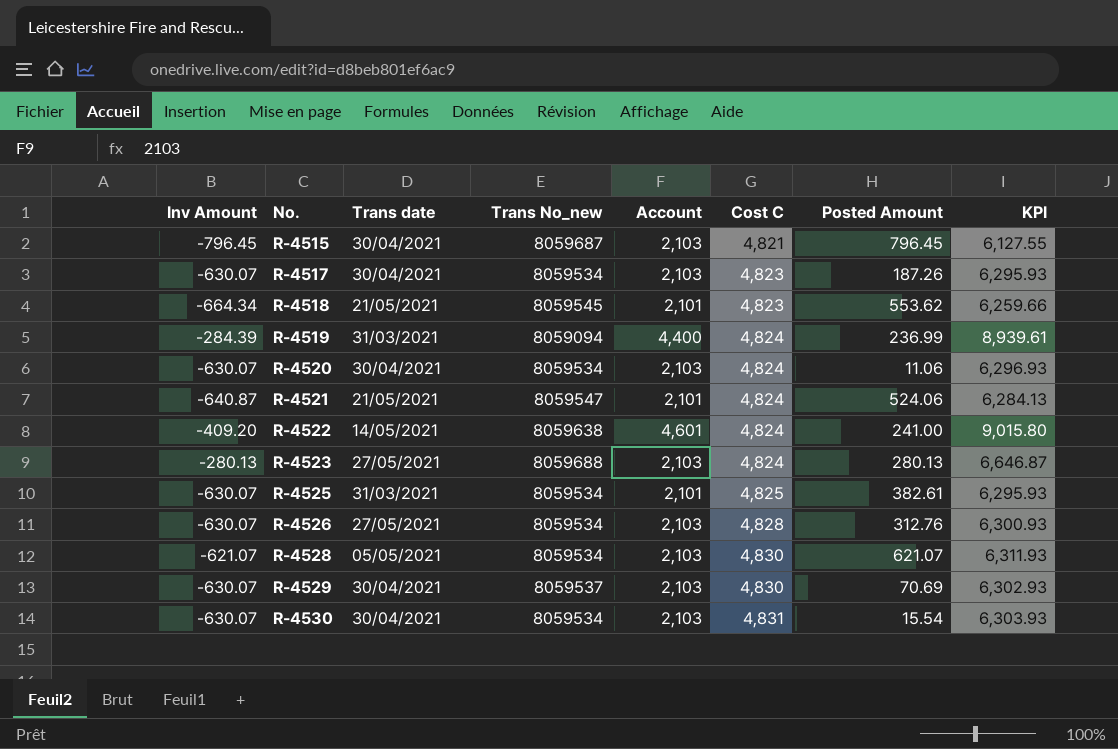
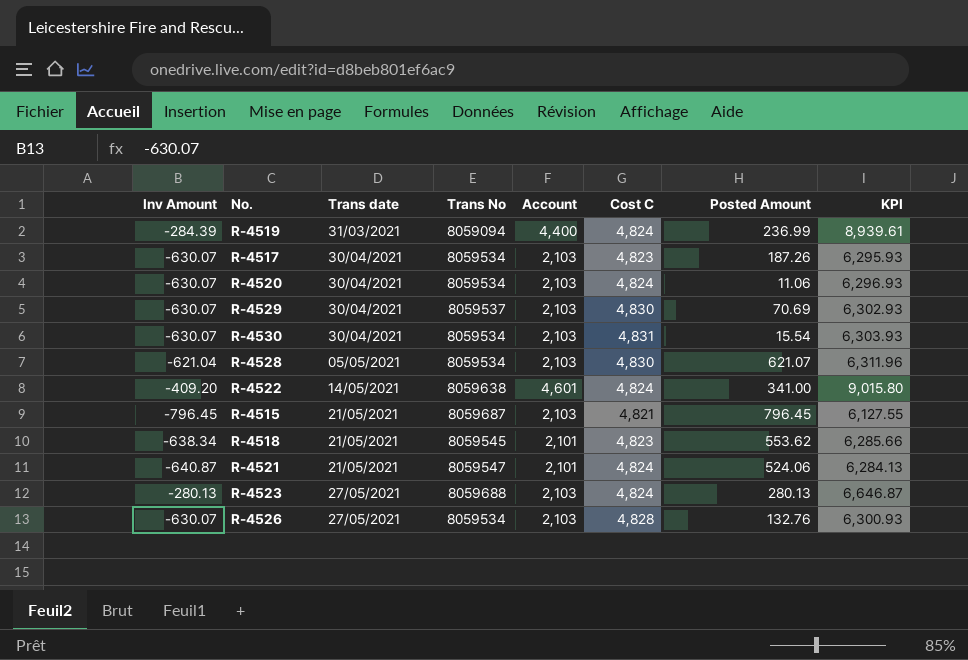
row order: No. ascending -> Trans date ascending
column name: Trans No_new -> Trans No
row R-4525: -630.07 | 31/03/2021 | 8059534 | 2,101 | 4,825 | 382.61 | 6,295.93 -> none
R-4528 | Inv Amount: -621.07 -> -621.04
R-4528 | KPI: 6,311.93 -> 6,311.96
R-4522 | Posted Amount: 241.00 -> 341.00
R-4515 | Trans date: 30/04/2021 -> 21/05/2021
R-4518 | Inv Amount: -664.34 -> -638.34
R-4518 | KPI: 6,259.66 -> 6,285.66
R-4526 | Posted Amount: 312.76 -> 132.76

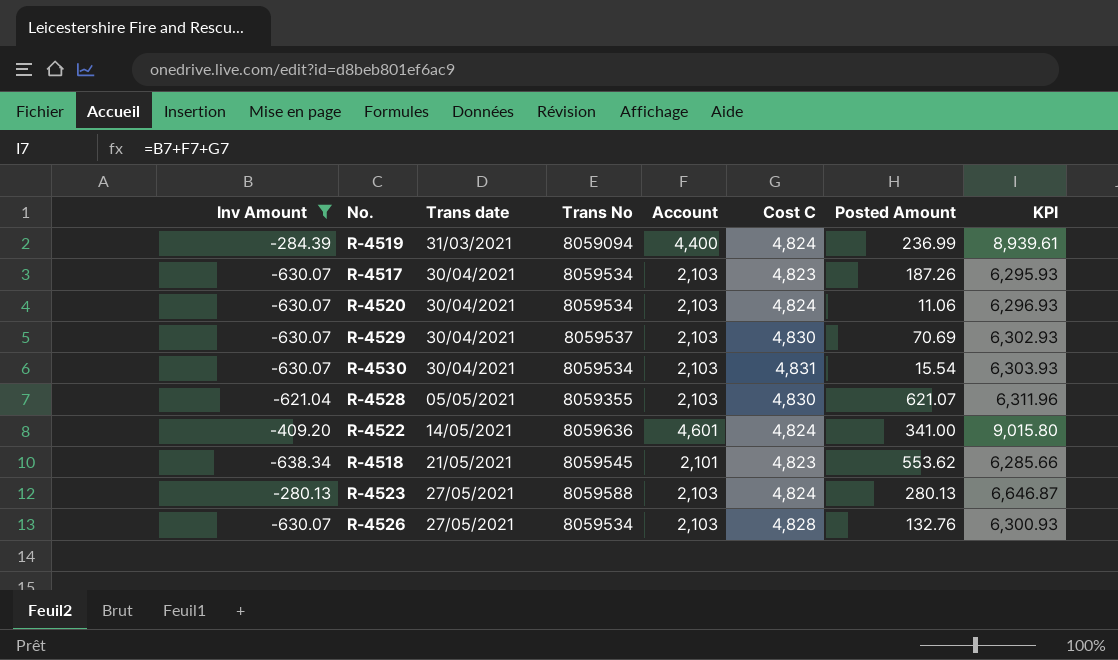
filter: none -> Inv Amount >= -638.34
R-4528 | Trans No: 8059534 -> 8059355
R-4522 | Trans No: 8059638 -> 8059636
R-4523 | Trans No: 8059688 -> 8059588

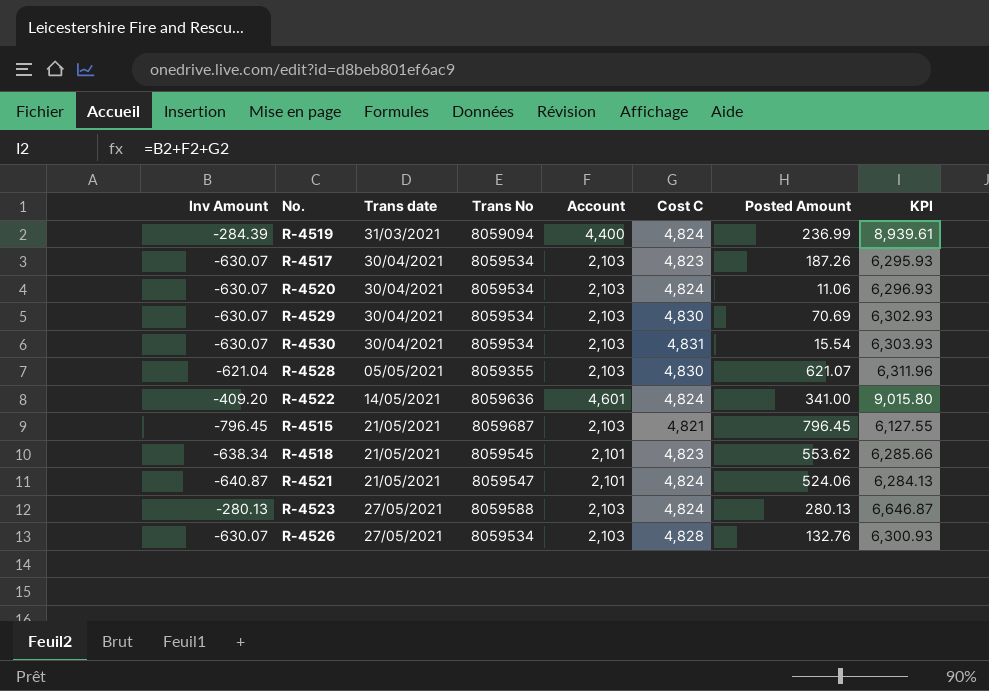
filter: Inv Amount >= -638.34 -> none
R-4529 | Trans No: 8059537 -> 8059534

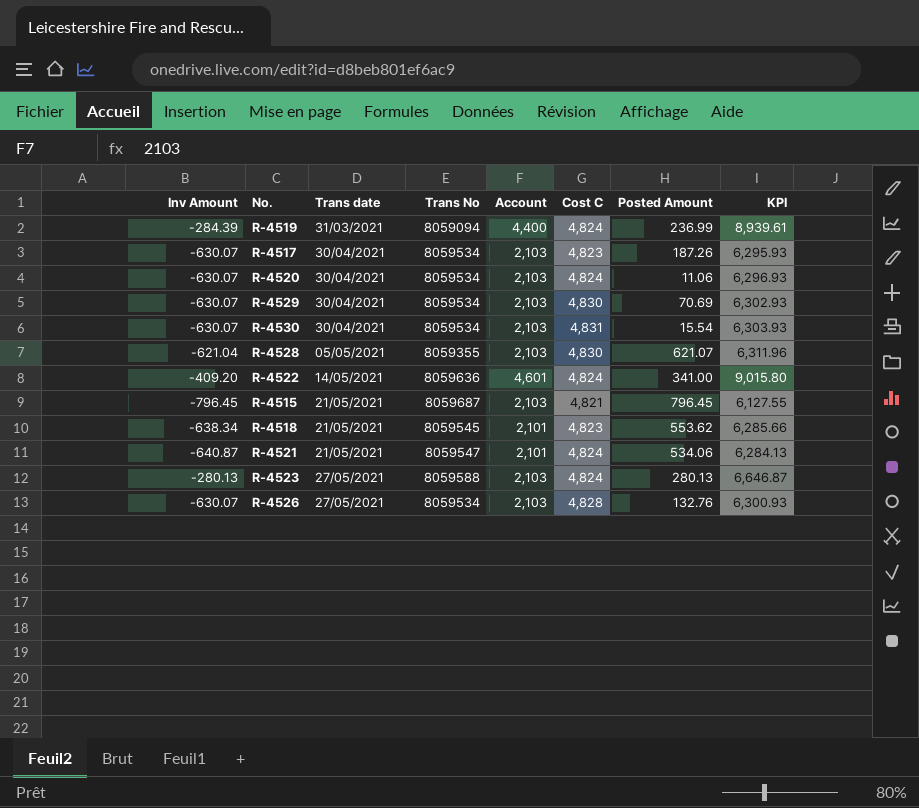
R-4521 | Posted Amount: 524.06 -> 534.06

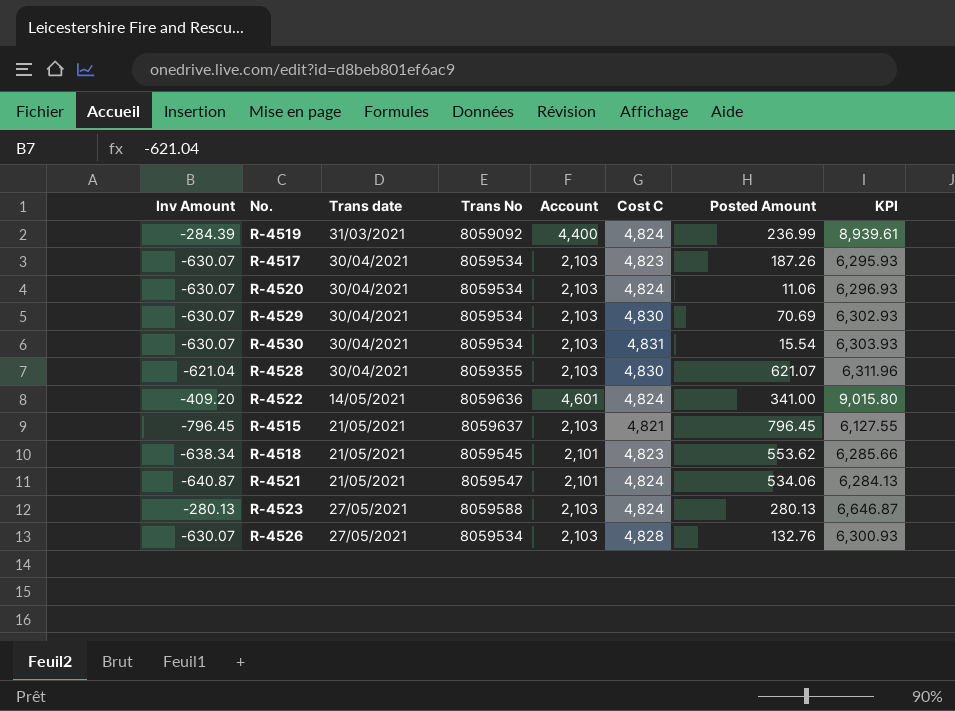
R-4519 | Trans No: 8059094 -> 8059092
R-4528 | Trans date: 05/05/2021 -> 30/04/2021
R-4515 | Trans No: 8059687 -> 8059637

